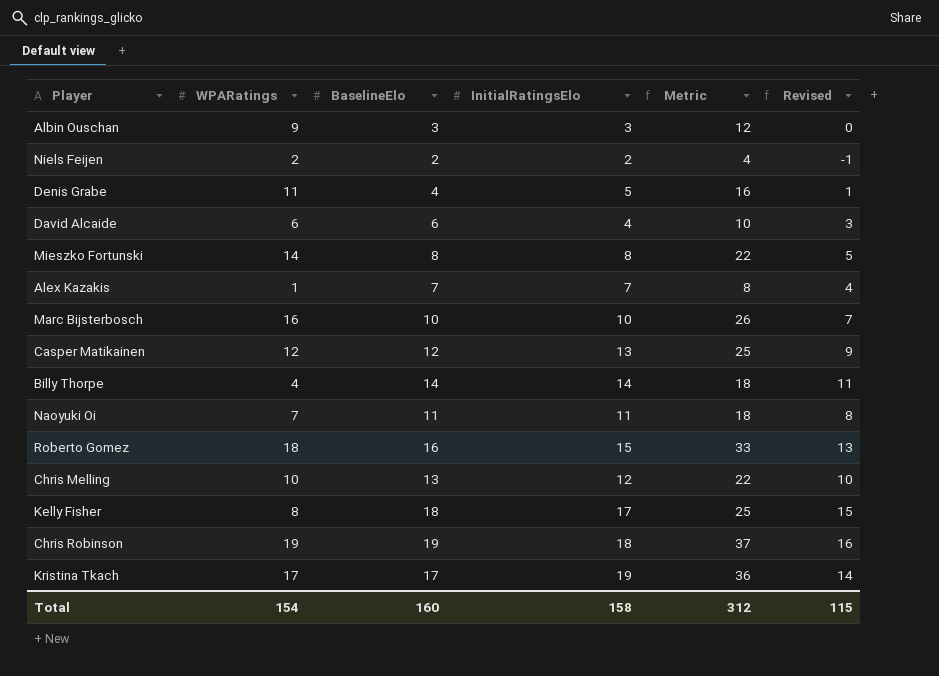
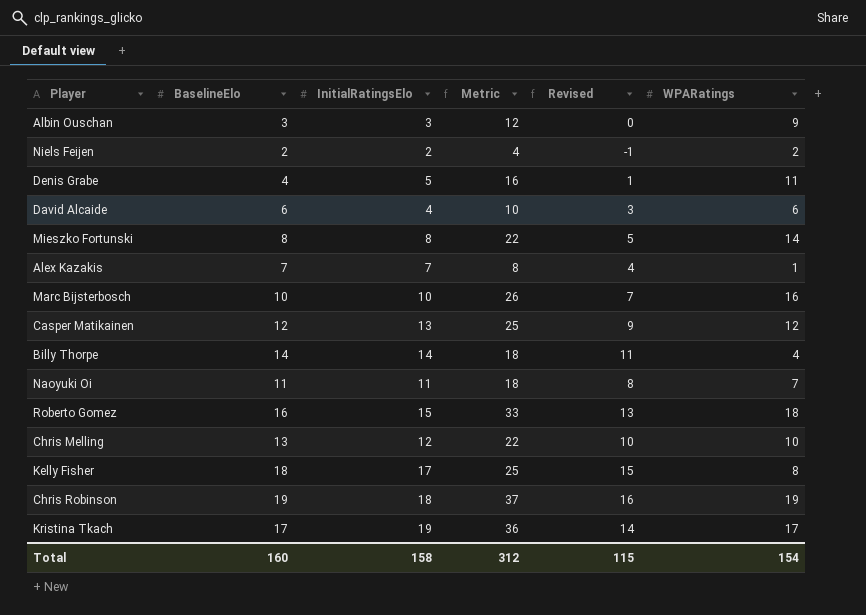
column WPARatings | position: 2 -> 6

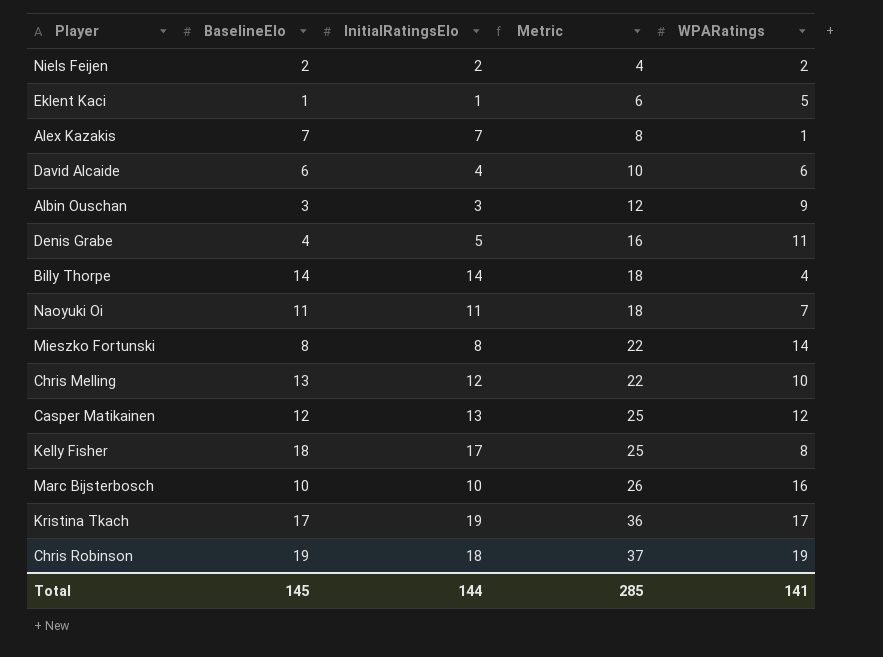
row order: none -> Metric ascending
column Revised | formula: [BaselineElo] - 3 -> none
row Roberto Gomez: 16 | 15 | 33 | 13 | 18 -> none
row Eklent Kaci: none -> 1 | 1 | 6 | 5
Total | BaselineElo: 160 -> 145
Total | InitialRatingsElo: 158 -> 144
Total | Metric: 312 -> 285
Total | WPARatings: 154 -> 141

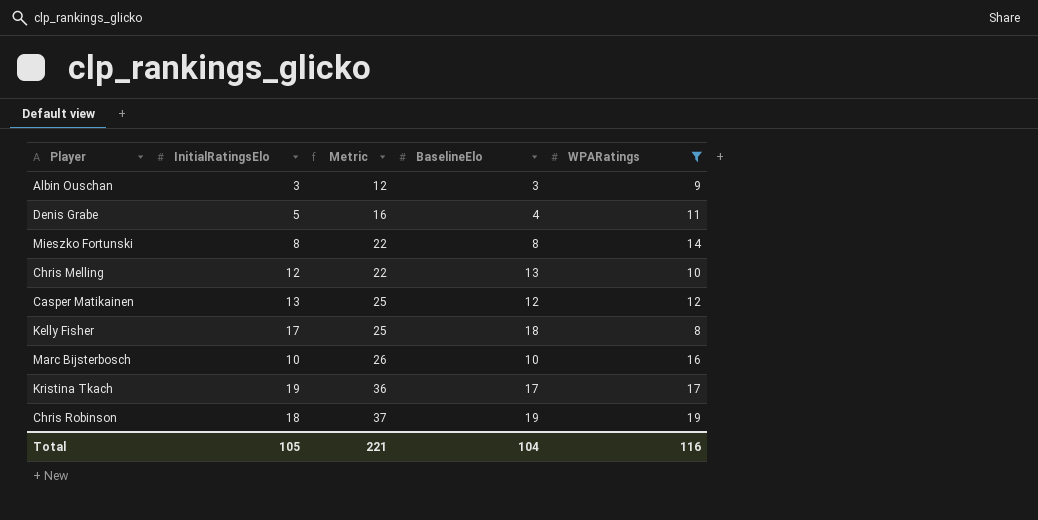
filter: none -> WPARatings >= 8
column BaselineElo | position: 2 -> 4
Total | InitialRatingsElo: 144 -> 105
Total | Metric: 285 -> 221
Total | BaselineElo: 145 -> 104
Total | WPARatings: 141 -> 116

